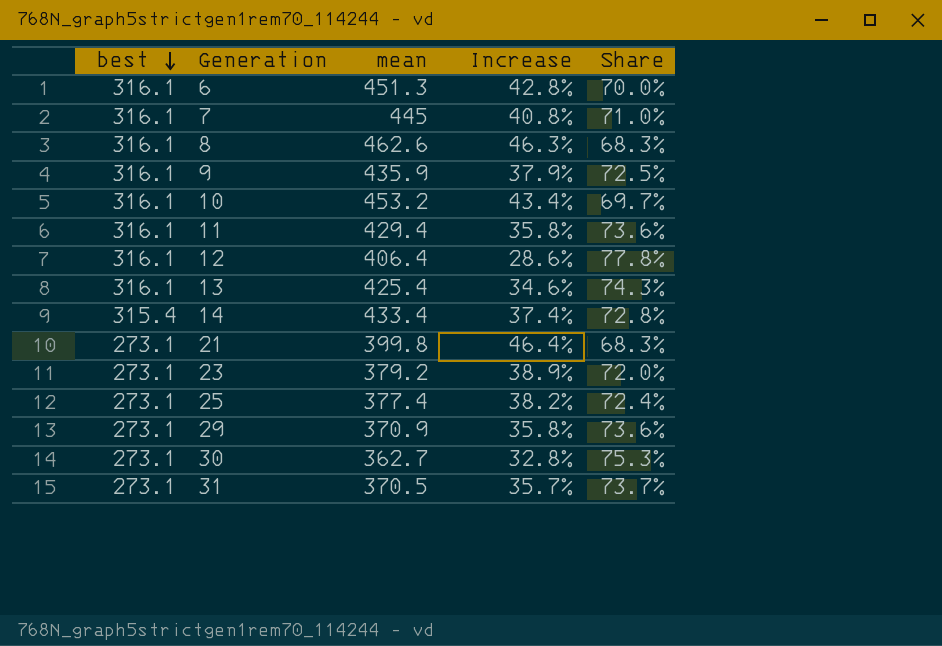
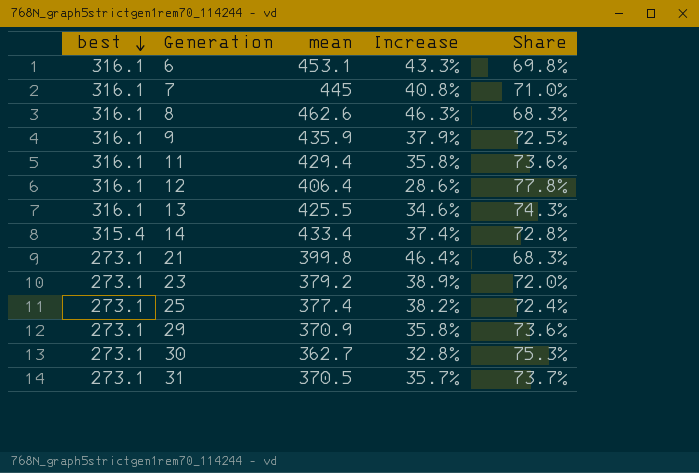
row 10: 316.1 | 453.2 | 43.4% | 69.7% -> none
6 | mean: 451.3 -> 453.1
6 | Increase: 42.8% -> 43.3%
6 | Share: 70.0% -> 69.8%
13 | mean: 425.4 -> 425.5

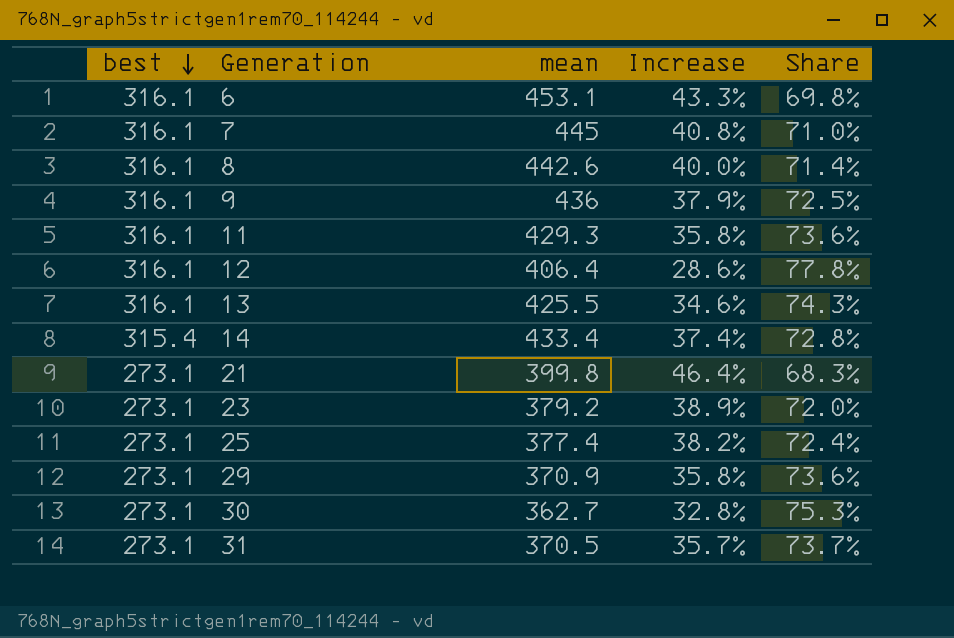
8 | mean: 462.6 -> 442.6
8 | Increase: 46.3% -> 40.0%
8 | Share: 68.3% -> 71.4%
9 | mean: 435.9 -> 436
11 | mean: 429.4 -> 429.3

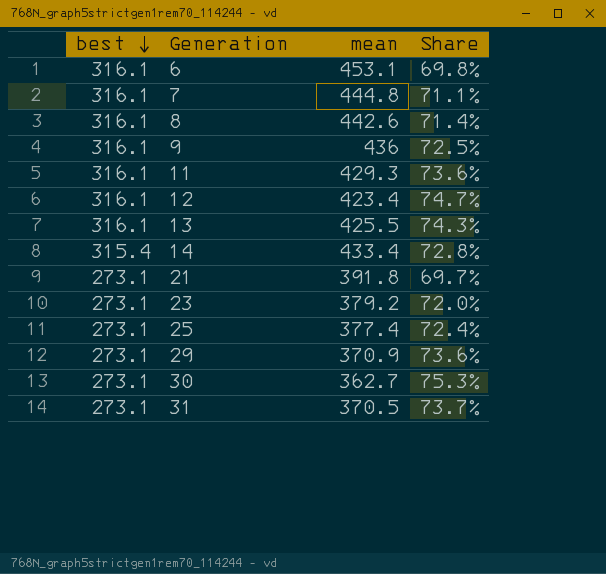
column Increase | formula: ([mean] - [best]) / [best] -> none
7 | mean: 445 -> 444.8
7 | Share: 71.0% -> 71.1%
12 | mean: 406.4 -> 423.4
12 | Share: 77.8% -> 74.7%
21 | mean: 399.8 -> 391.8
21 | Share: 68.3% -> 69.7%

